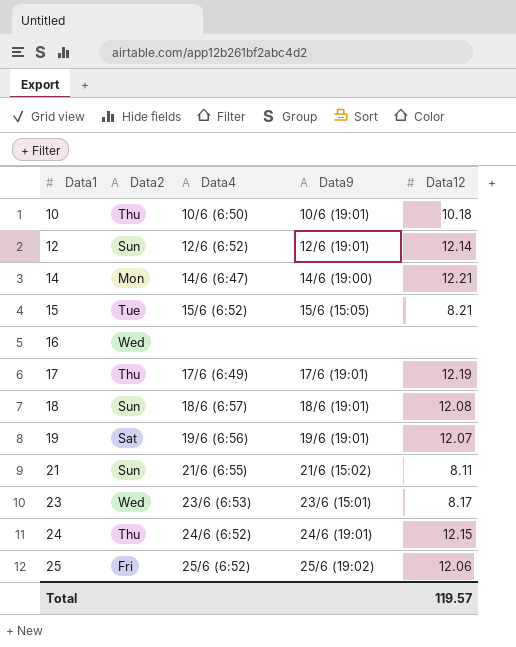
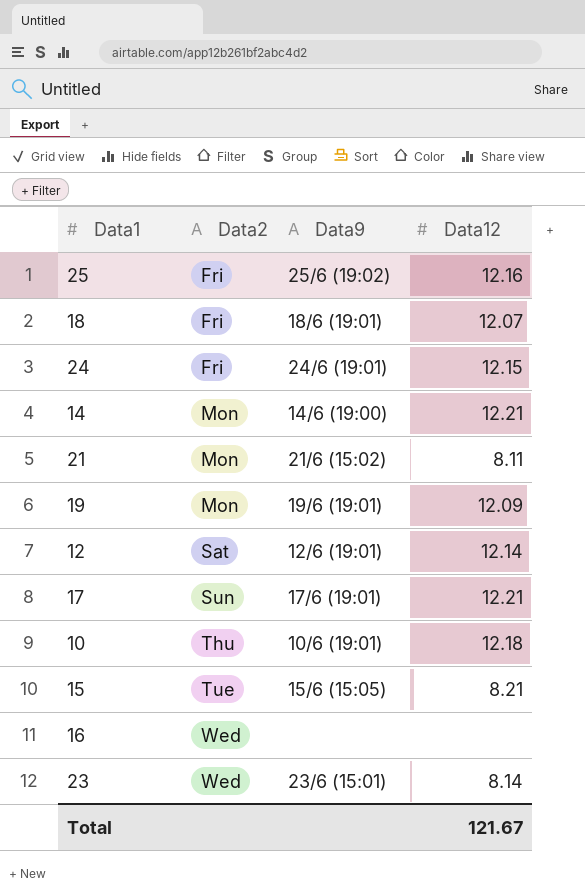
row order: Data1 ascending -> Data2 ascending
column Data4 | position: 3 -> none
25 | Data12: 12.06 -> 12.16
18 | Data2: Sun -> Fri
18 | Data12: 12.08 -> 12.07
24 | Data2: Thu -> Fri
21 | Data2: Sun -> Mon
19 | Data2: Sat -> Mon
19 | Data12: 12.07 -> 12.09
12 | Data2: Sun -> Sat
17 | Data2: Thu -> Sun
17 | Data12: 12.19 -> 12.21
10 | Data12: 10.18 -> 12.18
23 | Data12: 8.17 -> 8.14
Total | Data12: 119.57 -> 121.67

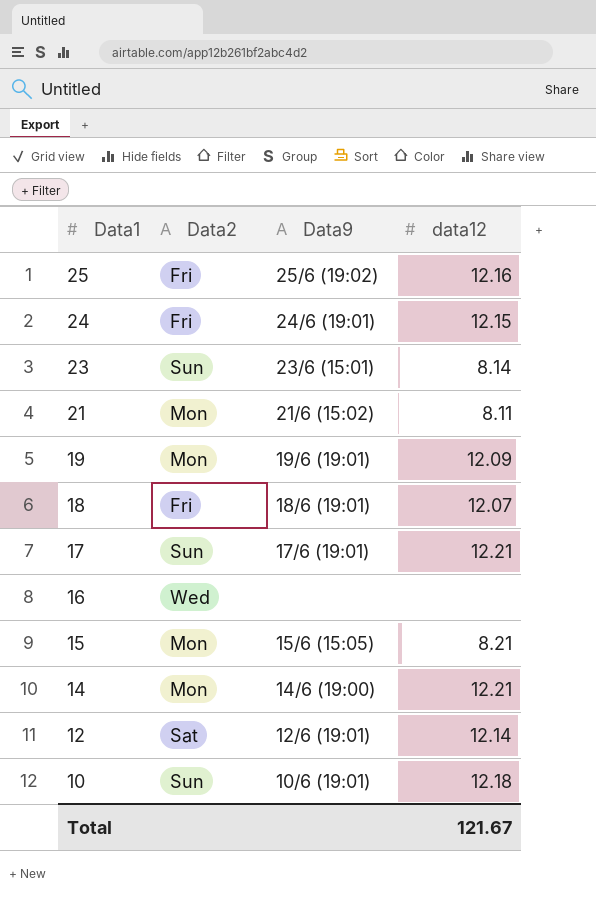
row order: Data2 ascending -> Data1 descending
column name: Data12 -> data12
23 | Data2: Wed -> Sun
15 | Data2: Tue -> Mon
10 | Data2: Thu -> Sun

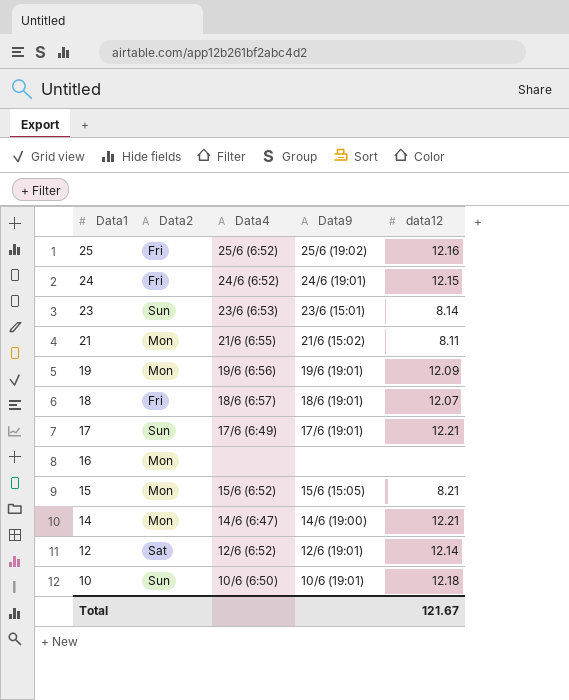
column Data4 | position: none -> 3
16 | Data2: Wed -> Mon

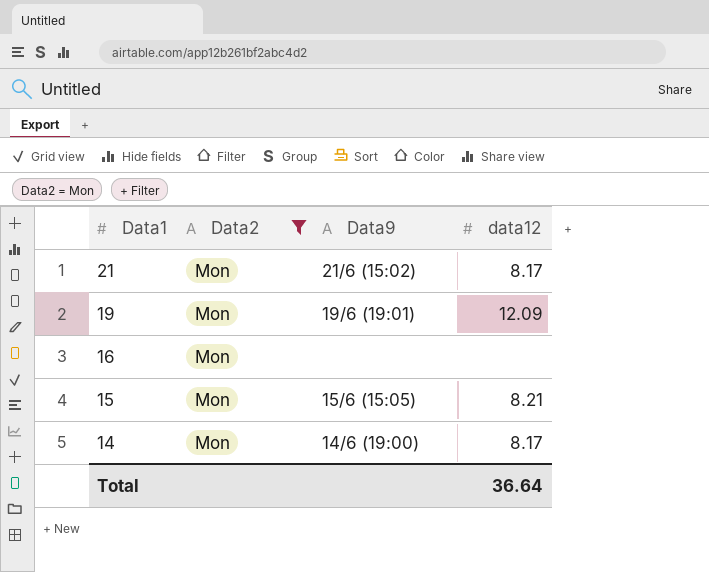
filter: none -> Data2 = Mon
column Data4 | position: 3 -> none
21 | data12: 8.11 -> 8.17
14 | data12: 12.21 -> 8.17
Total | data12: 121.67 -> 36.64

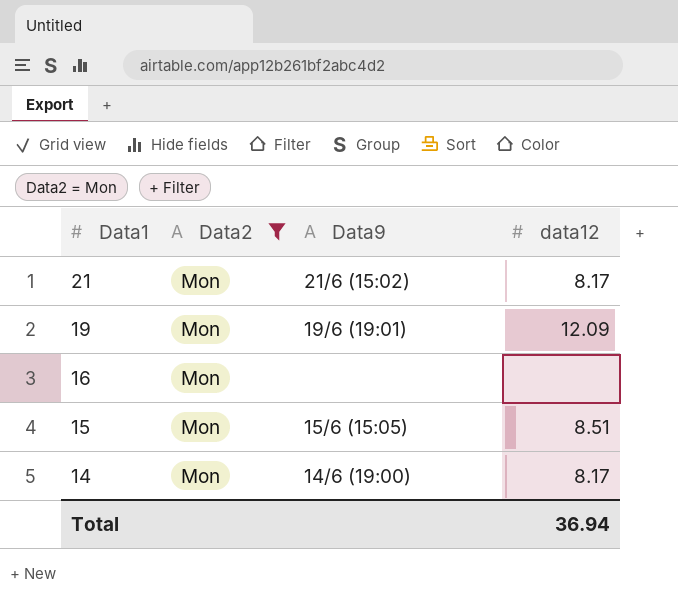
15 | data12: 8.21 -> 8.51
Total | data12: 36.64 -> 36.94

